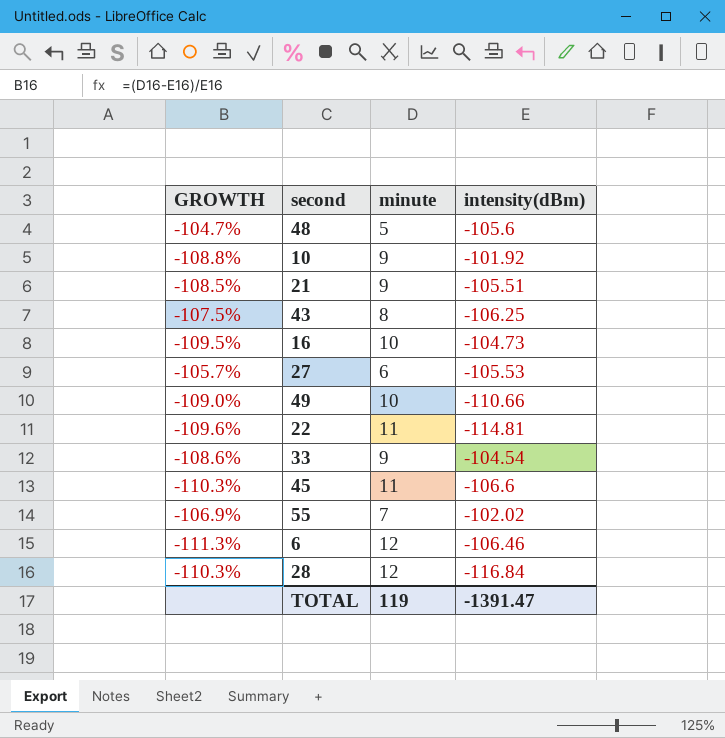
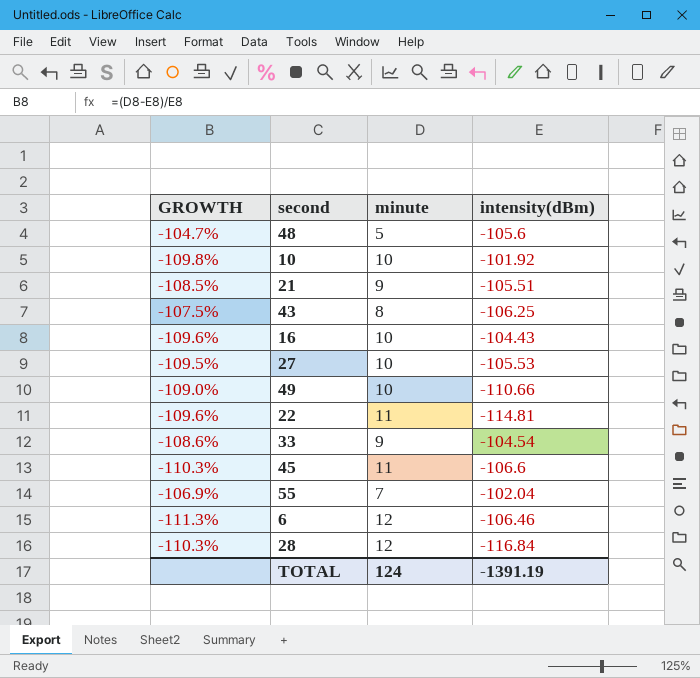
10 | GROWTH: -108.8% -> -109.8%
10 | minute: 9 -> 10
16 | GROWTH: -109.5% -> -109.6%
16 | intensity(dBm): -104.73 -> -104.43
27 | GROWTH: -105.7% -> -109.5%
27 | minute: 6 -> 10
55 | intensity(dBm): -102.02 -> -102.04
TOTAL | minute: 119 -> 124
TOTAL | intensity(dBm): -1391.47 -> -1391.19

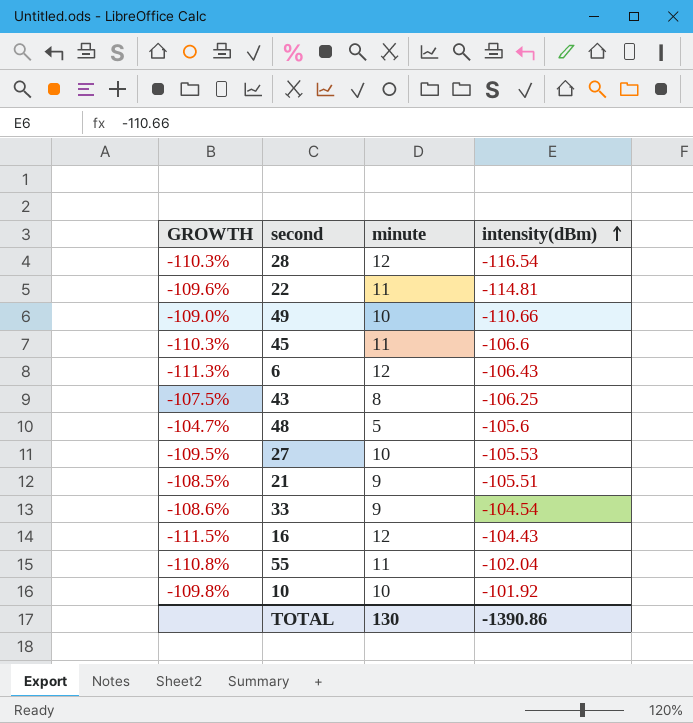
row order: none -> intensity(dBm) ascending
28 | intensity(dBm): -116.84 -> -116.54
6 | intensity(dBm): -106.46 -> -106.43
16 | GROWTH: -109.6% -> -111.5%
16 | minute: 10 -> 12
55 | GROWTH: -106.9% -> -110.8%
55 | minute: 7 -> 11
TOTAL | minute: 124 -> 130
TOTAL | intensity(dBm): -1391.19 -> -1390.86

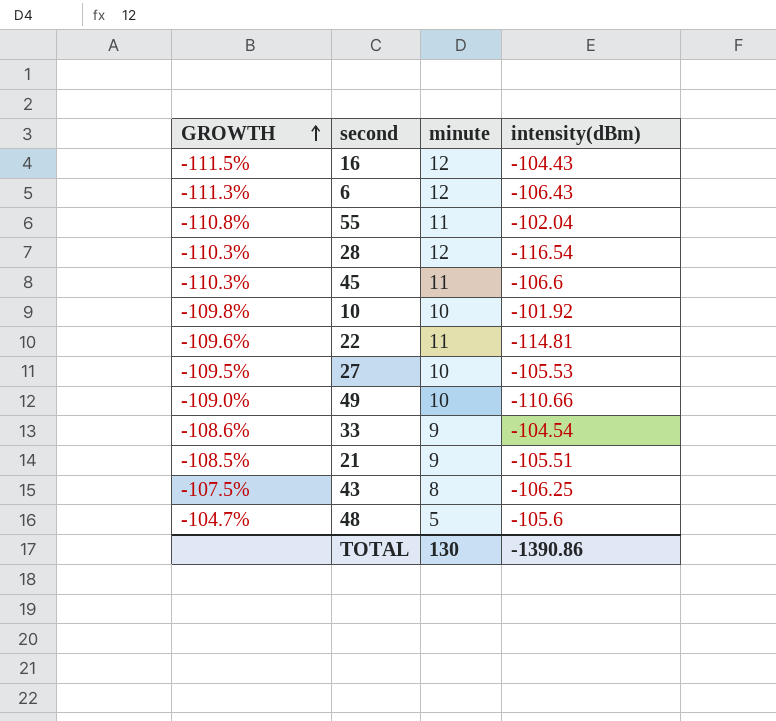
row order: intensity(dBm) ascending -> GROWTH ascending

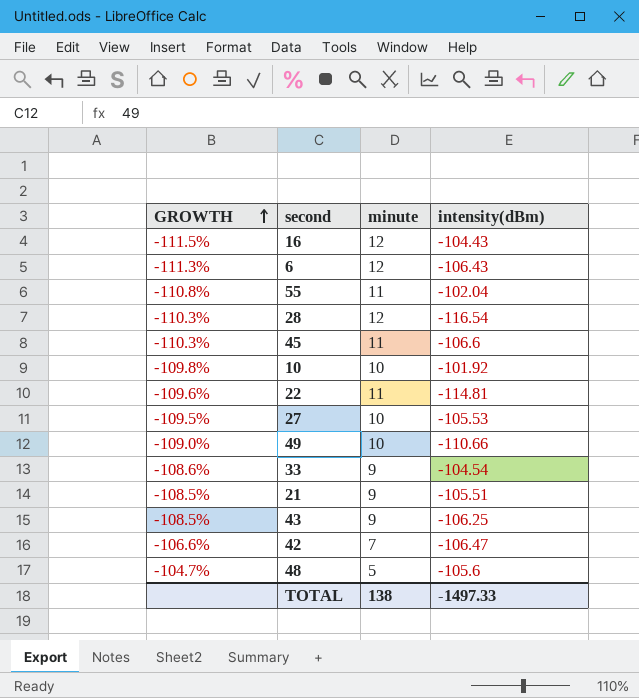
43 | GROWTH: -107.5% -> -108.5%
43 | minute: 8 -> 9
row 42: none -> -106.6% | 7 | -106.47
TOTAL | minute: 130 -> 138
TOTAL | intensity(dBm): -1390.86 -> -1497.33

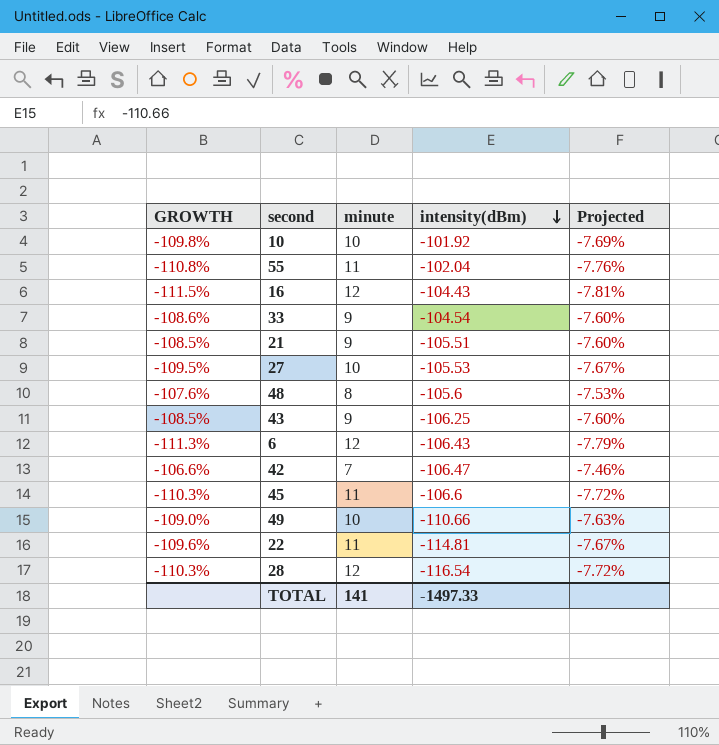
row order: GROWTH ascending -> intensity(dBm) descending
column Projected | formula: none -> [GROWTH] * 0.07
48 | GROWTH: -104.7% -> -107.6%
48 | minute: 5 -> 8
TOTAL | minute: 138 -> 141

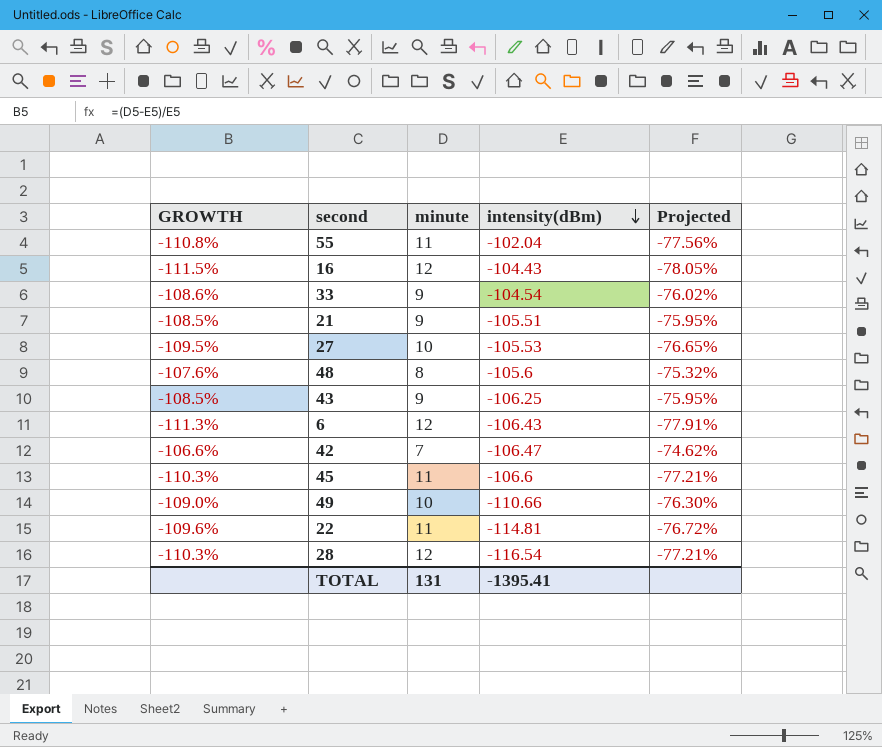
column Projected | formula: [GROWTH] * 0.07 -> [GROWTH] * 0.7
row 10: -109.8% | 10 | -101.92 | -7.69% -> none
TOTAL | minute: 141 -> 131
TOTAL | intensity(dBm): -1497.33 -> -1395.41

